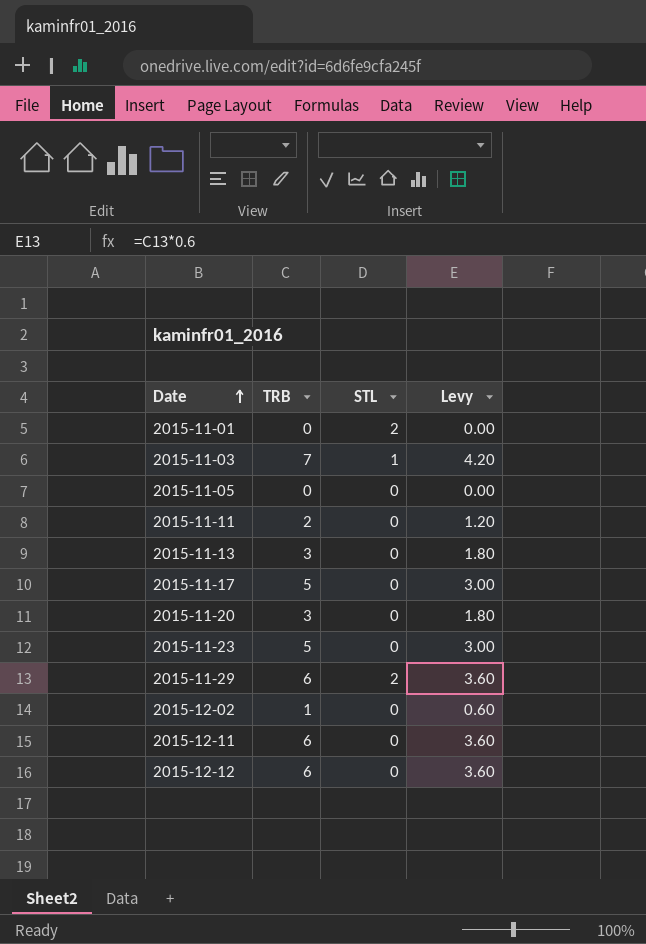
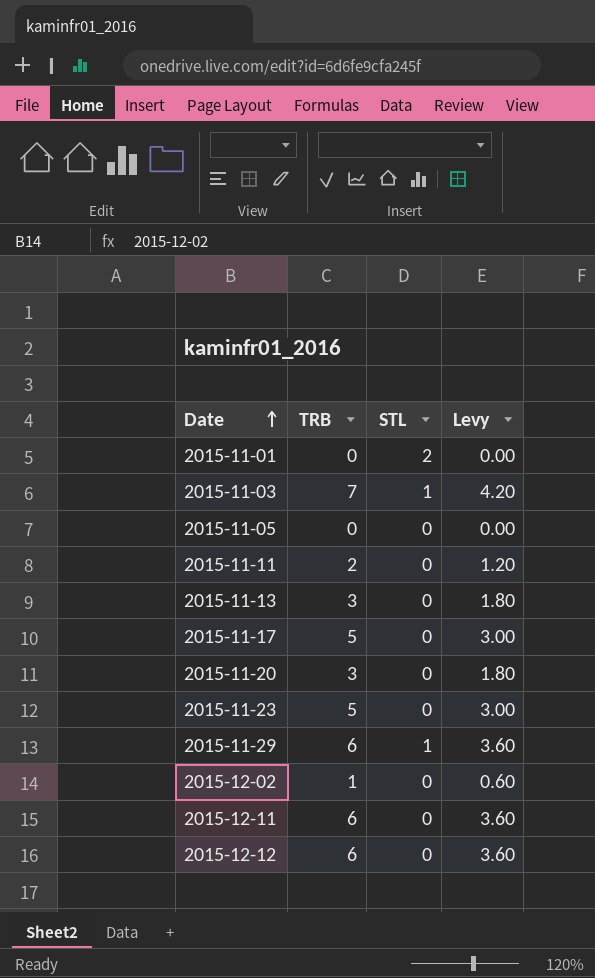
2015-11-29 | STL: 2 -> 1

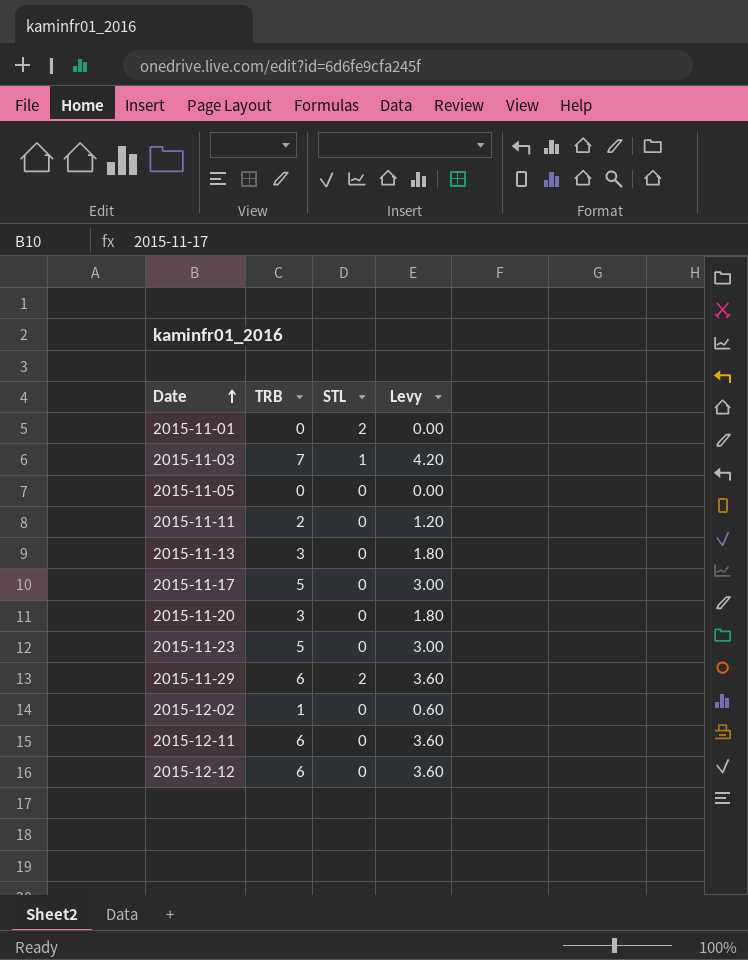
2015-11-29 | STL: 1 -> 2

